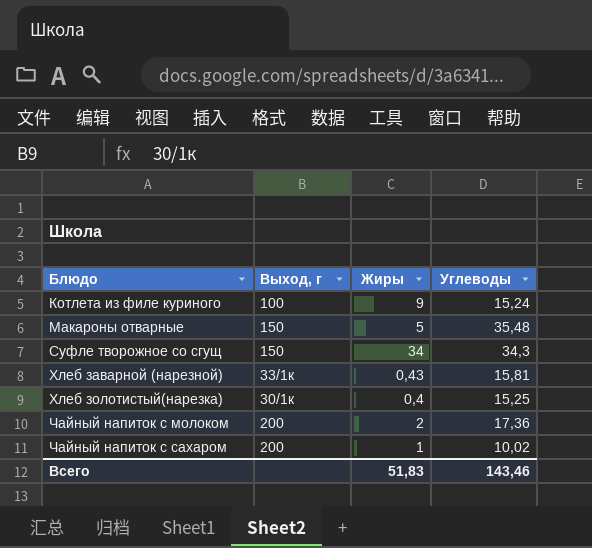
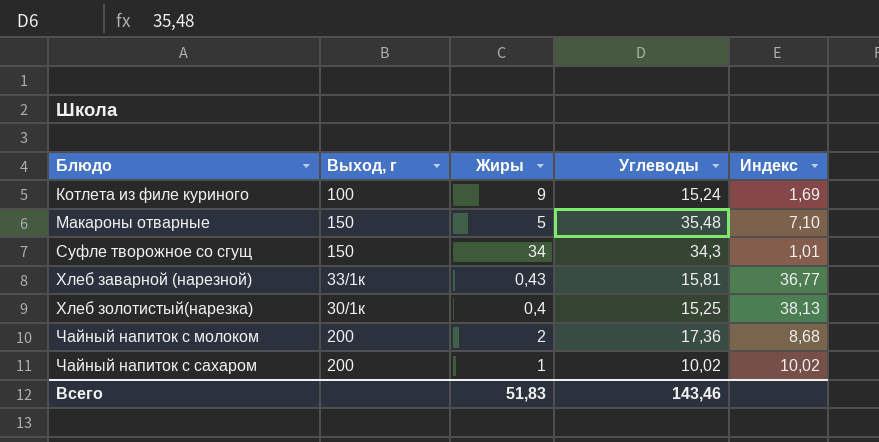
column Индекс | formula: none -> [Углеводы] / [Жиры]

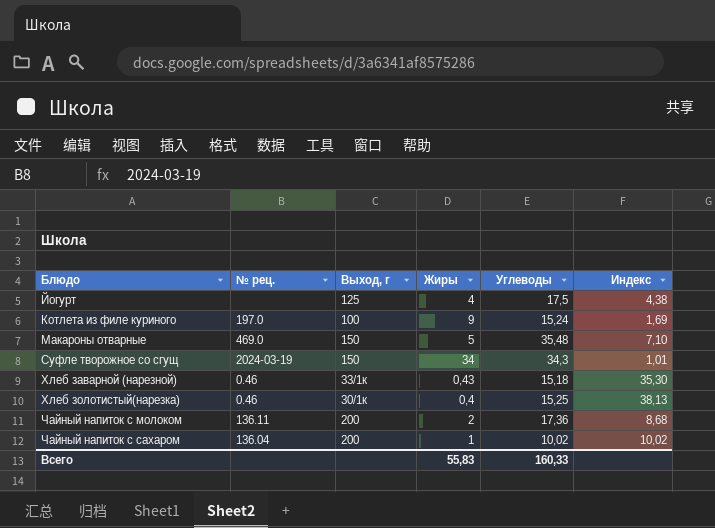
column № рец. | position: none -> 2
row Йогурт: none -> none | 125 | 4 | 17,5 | 4,38
Хлеб заварной (нарезной) | Углеводы: 15,81 -> 15,18
Хлеб заварной (нарезной) | Индекс: 36,77 -> 35,30
Всего | Жиры: 51,83 -> 55,83
Всего | Углеводы: 143,46 -> 160,33

